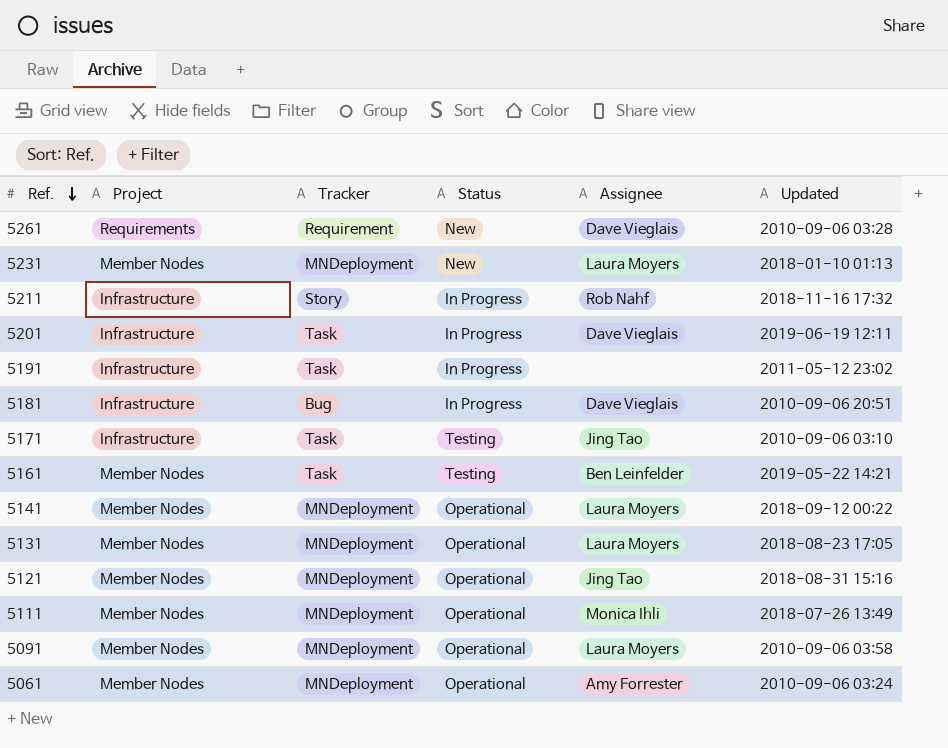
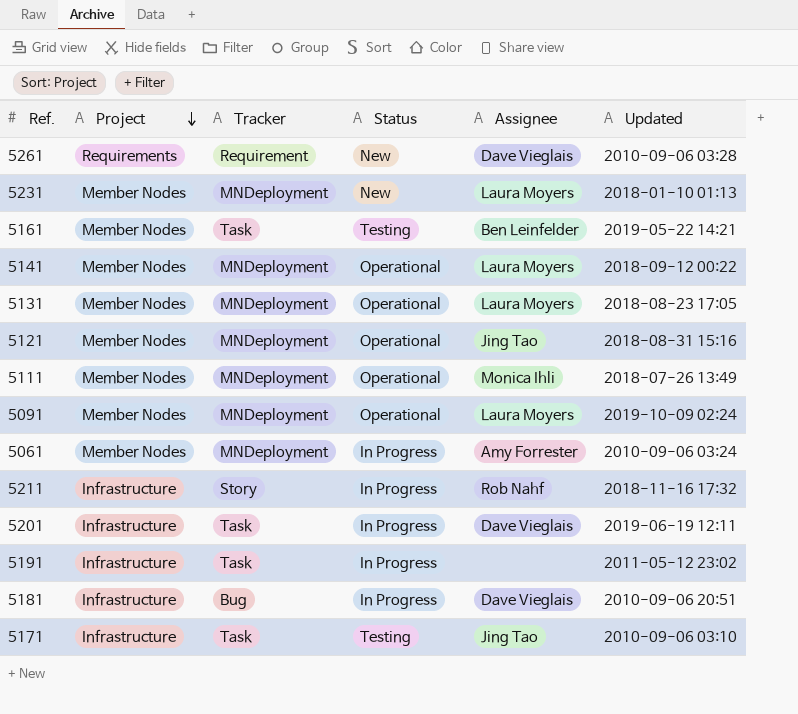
row order: Ref. descending -> Project descending
5091 | Updated: 2010-09-06 03:58 -> 2019-10-09 02:24
5061 | Status: Operational -> In Progress

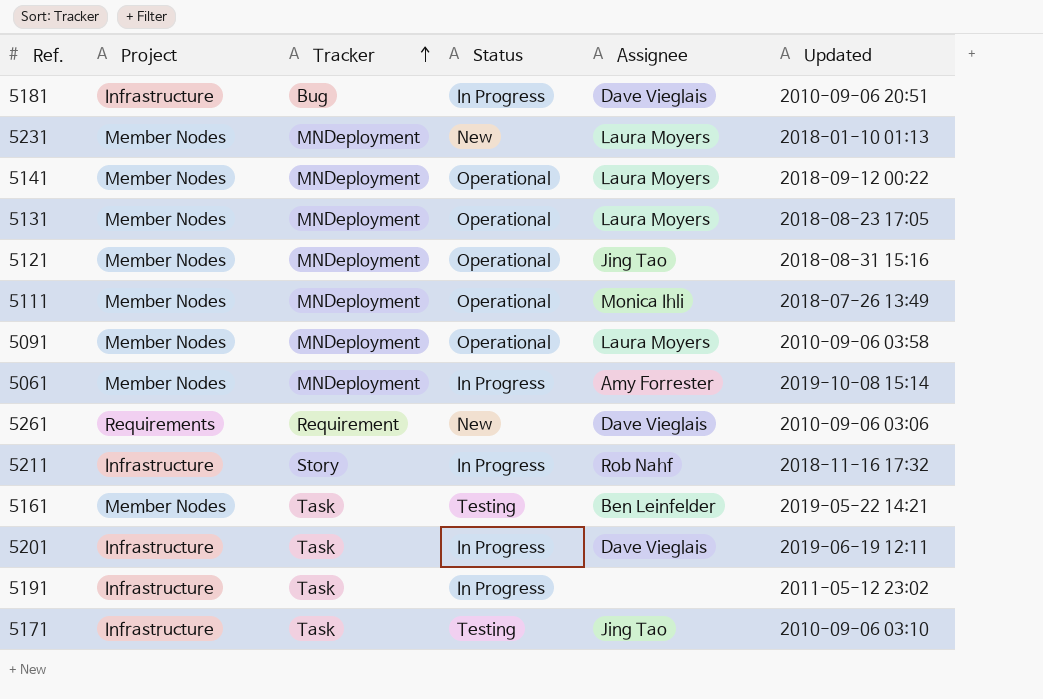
row order: Project descending -> Tracker ascending
5091 | Updated: 2019-10-09 02:24 -> 2010-09-06 03:58
5061 | Updated: 2010-09-06 03:24 -> 2019-10-08 15:14
5261 | Updated: 2010-09-06 03:28 -> 2010-09-06 03:06

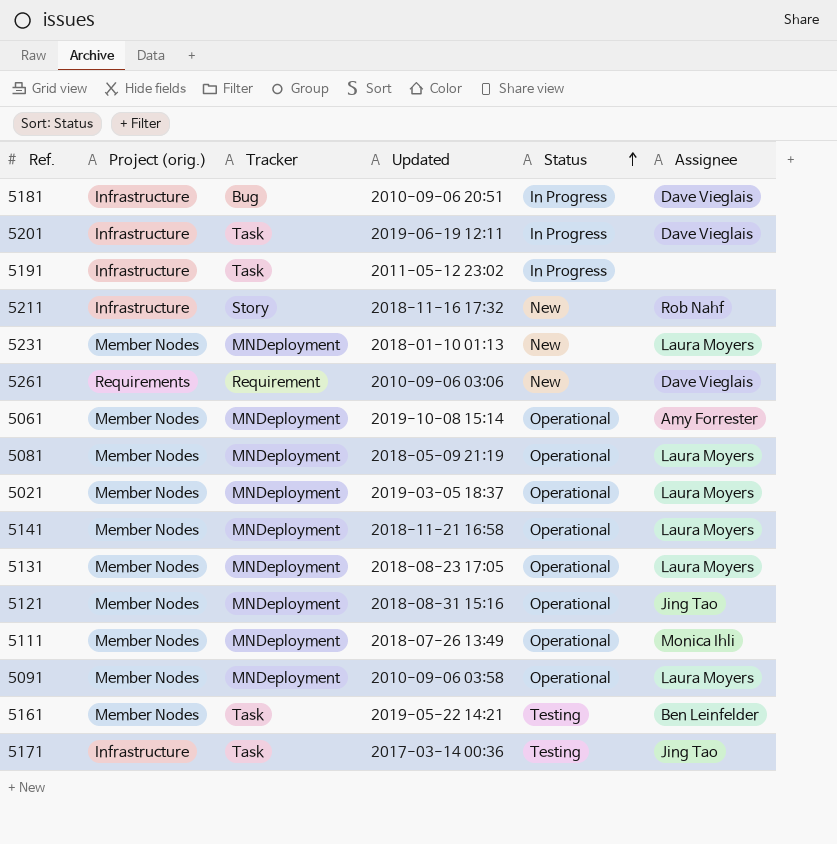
row order: Tracker ascending -> Status ascending
column name: Project -> Project (orig.)
column Updated | position: 6 -> 4
5211 | Status: In Progress -> New
5061 | Status: In Progress -> Operational
row 5081: none -> Member Nodes | MNDeployment | 2018-05-09 21:19 | Operational | Laura Moyers
row 5021: none -> Member Nodes | MNDeployment | 2019-03-05 18:37 | Operational | Laura Moyers
5141 | Updated: 2018-09-12 00:22 -> 2018-11-21 16:58
5171 | Updated: 2010-09-06 03:10 -> 2017-03-14 00:36

